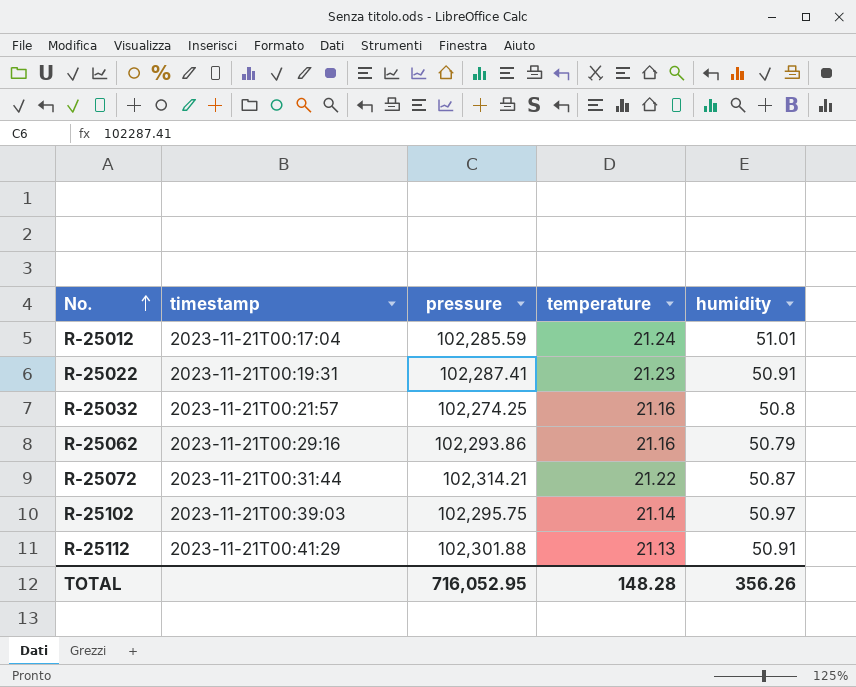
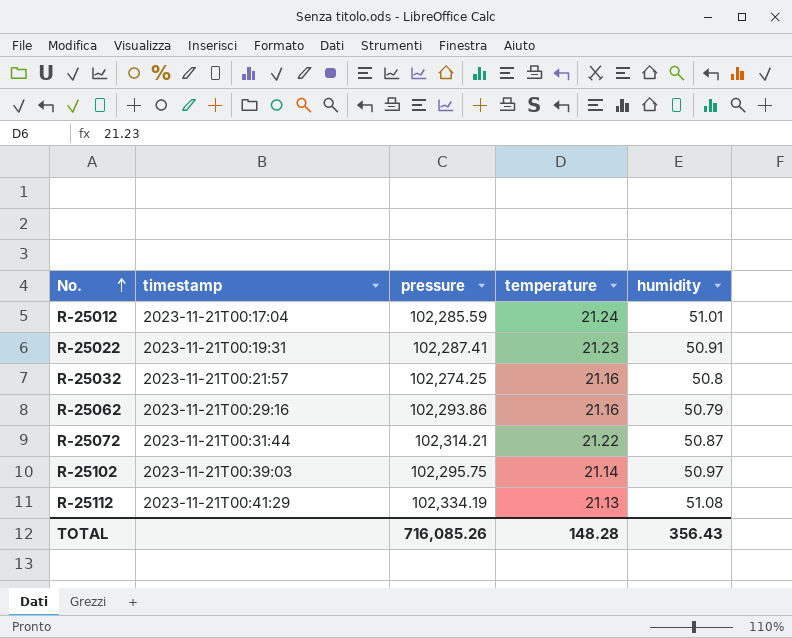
R-25112 | pressure: 102,301.88 -> 102,334.19
R-25112 | humidity: 50.91 -> 51.08
TOTAL | pressure: 716,052.95 -> 716,085.26
TOTAL | humidity: 356.26 -> 356.43

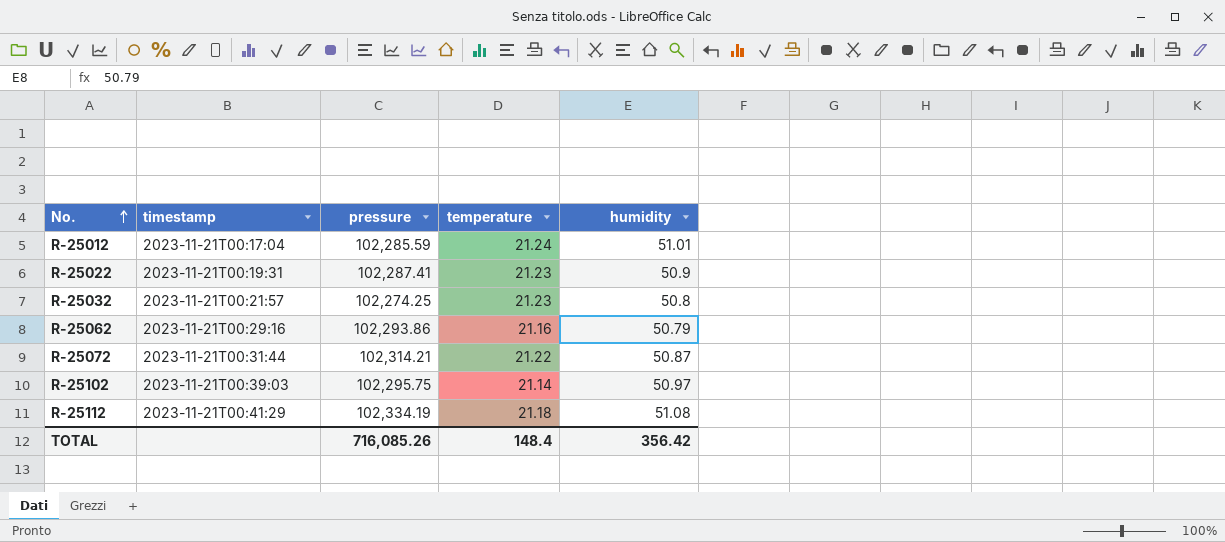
R-25022 | humidity: 50.91 -> 50.9
R-25032 | temperature: 21.16 -> 21.23
R-25112 | temperature: 21.13 -> 21.18
TOTAL | temperature: 148.28 -> 148.4
TOTAL | humidity: 356.43 -> 356.42

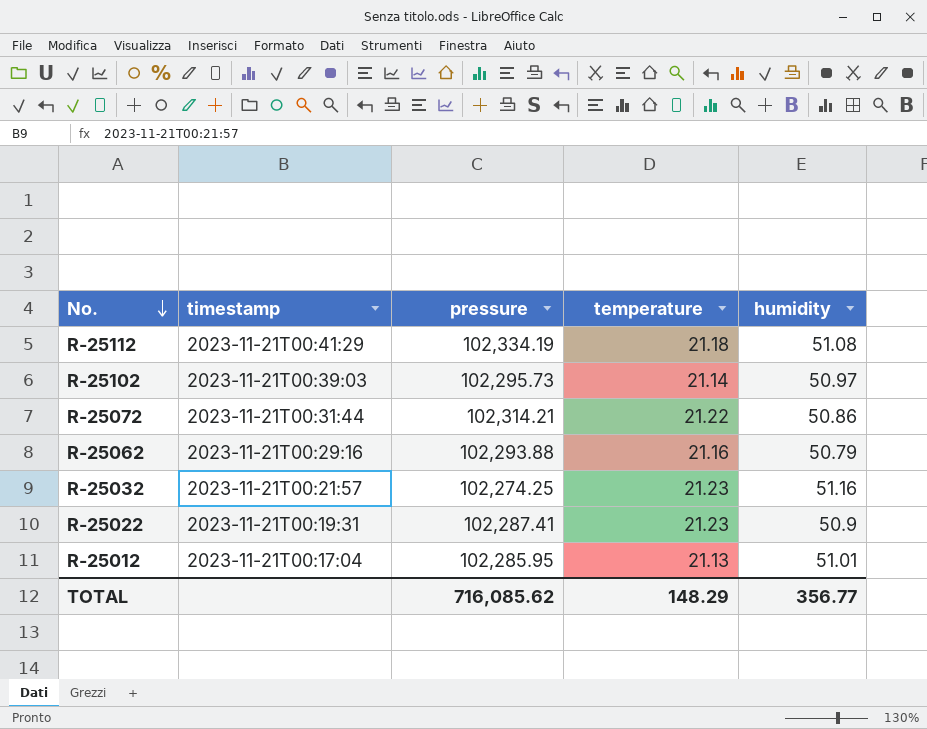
row order: No. ascending -> No. descending
R-25102 | pressure: 102,295.75 -> 102,295.73
R-25072 | humidity: 50.87 -> 50.86
R-25062 | pressure: 102,293.86 -> 102,293.88
R-25032 | humidity: 50.8 -> 51.16
R-25012 | pressure: 102,285.59 -> 102,285.95
R-25012 | temperature: 21.24 -> 21.13
TOTAL | pressure: 716,085.26 -> 716,085.62
TOTAL | temperature: 148.4 -> 148.29
TOTAL | humidity: 356.42 -> 356.77

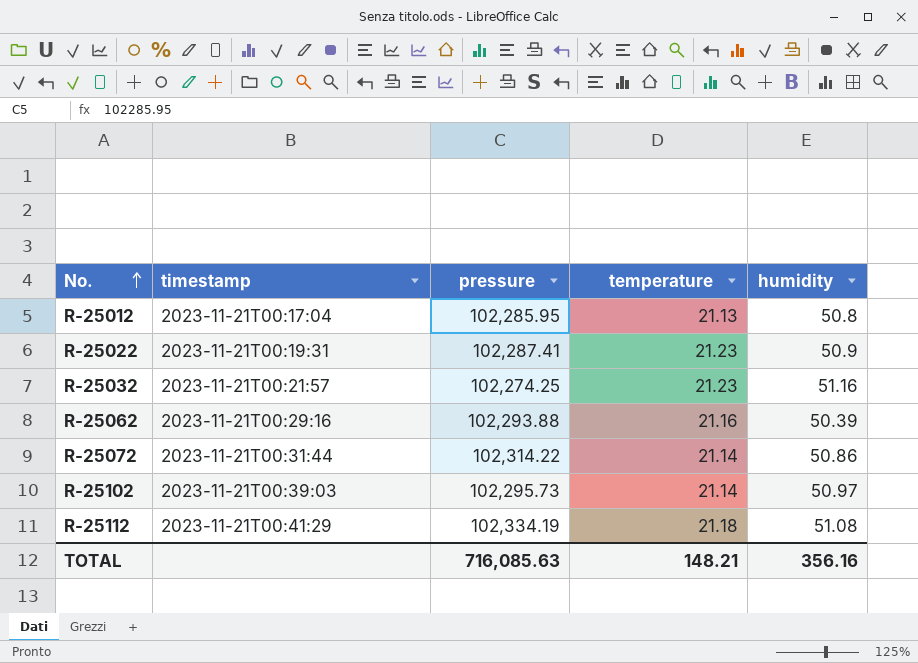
row order: No. descending -> No. ascending
R-25012 | humidity: 51.01 -> 50.8
R-25062 | humidity: 50.79 -> 50.39
R-25072 | pressure: 102,314.21 -> 102,314.22
R-25072 | temperature: 21.22 -> 21.14
TOTAL | pressure: 716,085.62 -> 716,085.63
TOTAL | temperature: 148.29 -> 148.21
TOTAL | humidity: 356.77 -> 356.16

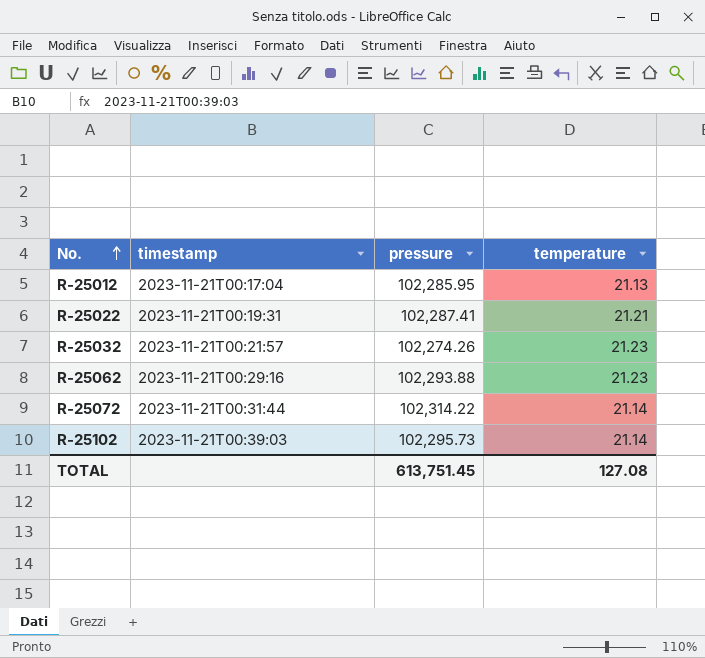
column humidity | position: 5 -> none
row R-25112: 2023-11-21T00:41:29 | 102,334.19 | 21.18 | 51.08 -> none
R-25022 | temperature: 21.23 -> 21.21
R-25032 | pressure: 102,274.25 -> 102,274.26
R-25062 | temperature: 21.16 -> 21.23
TOTAL | pressure: 716,085.63 -> 613,751.45
TOTAL | temperature: 148.21 -> 127.08

